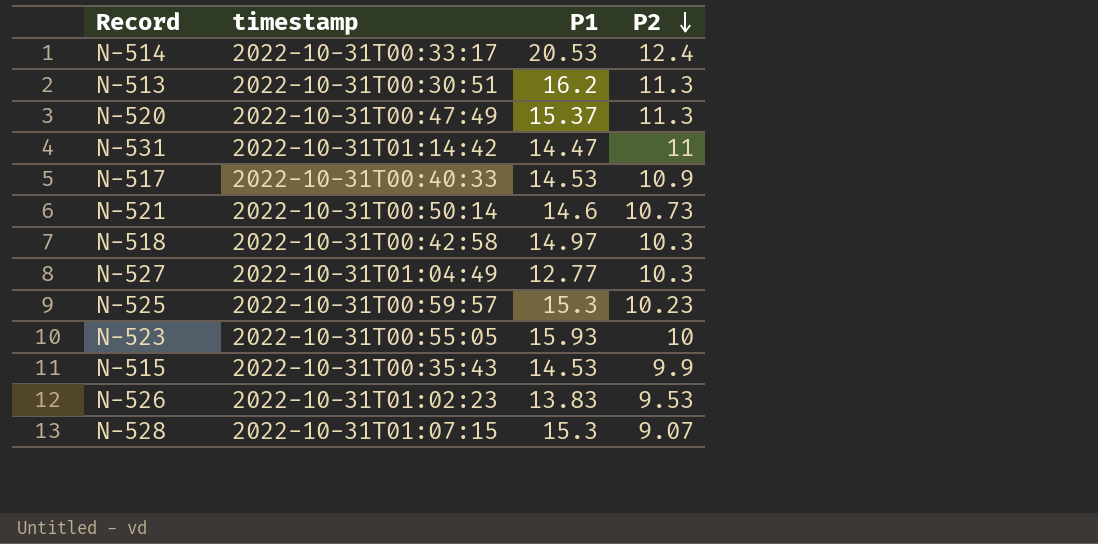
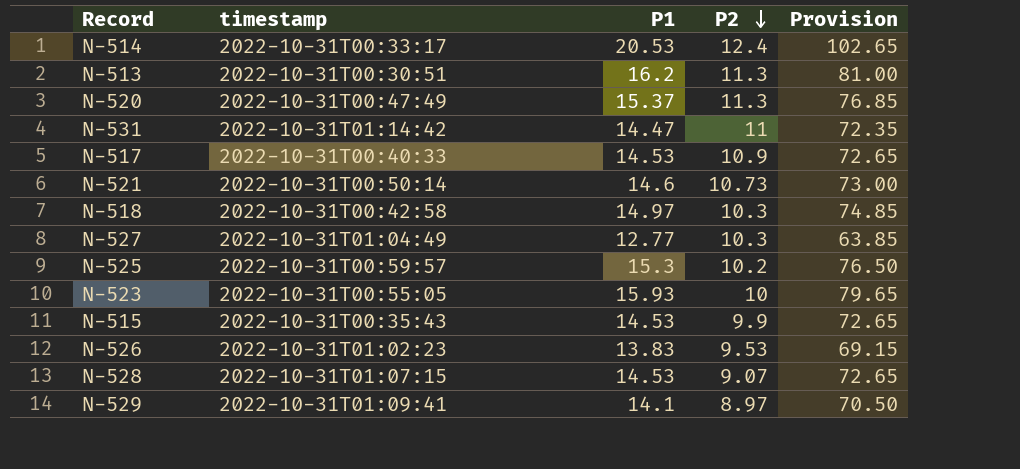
column Provision | formula: none -> [P1] * 5
N-525 | P2: 10.23 -> 10.2
N-528 | P1: 15.3 -> 14.53
row N-529: none -> 2022-10-31T01:09:41 | 14.1 | 8.97 | 70.50

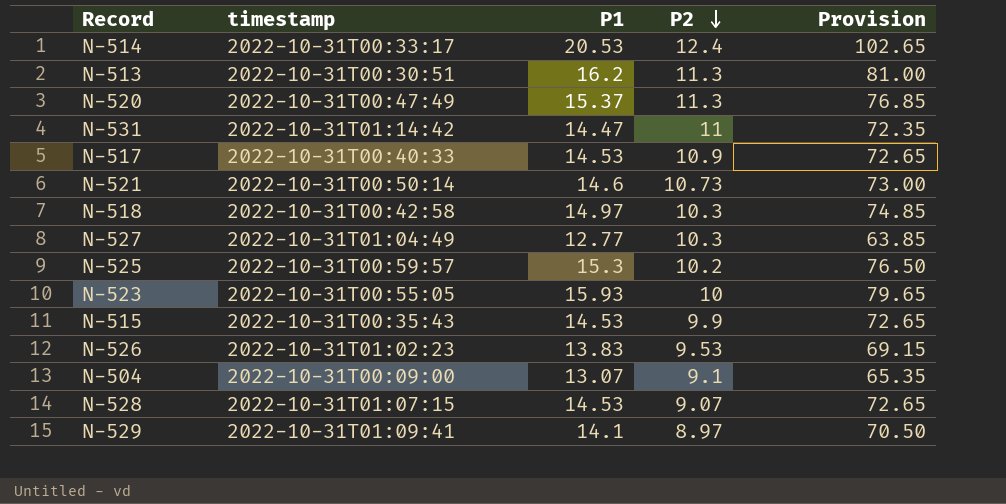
row N-504: none -> 2022-10-31T00:09:00 | 13.07 | 9.1 | 65.35

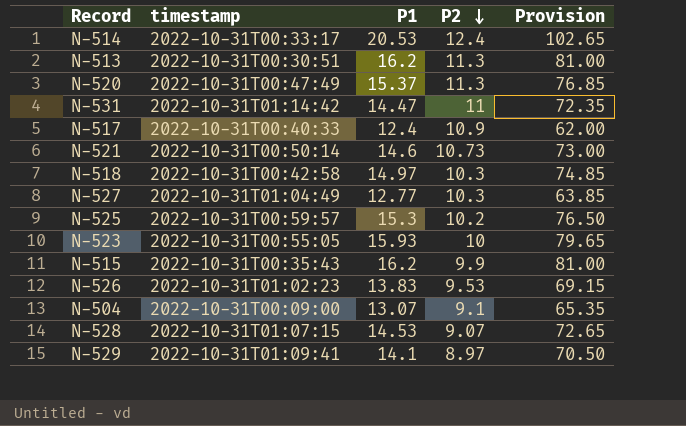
N-517 | P1: 14.53 -> 12.4
N-517 | Provision: 72.65 -> 62.00
N-515 | P1: 14.53 -> 16.2
N-515 | Provision: 72.65 -> 81.00

